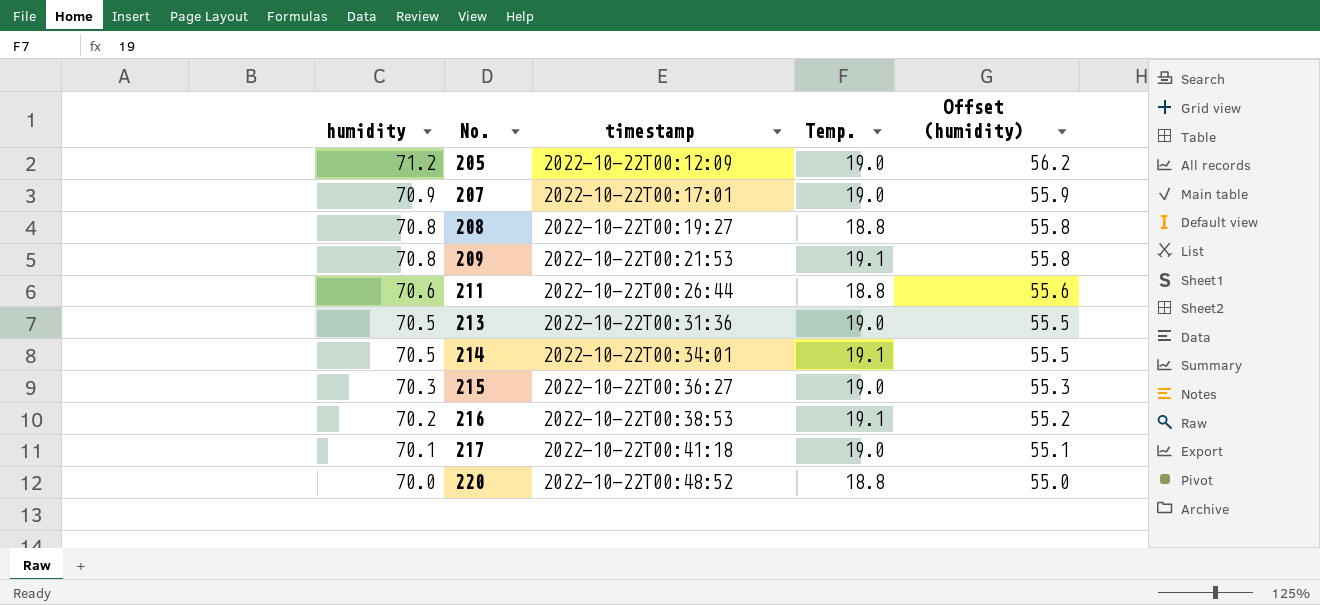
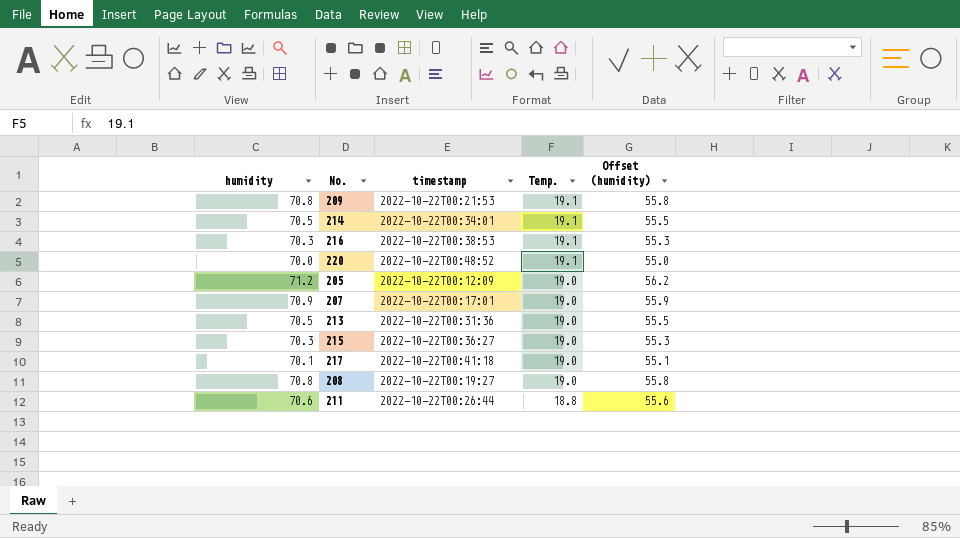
row order: humidity descending -> Temp. descending
216 | humidity: 70.2 -> 70.3
216 | Offset (humidity): 55.2 -> 55.3
220 | Temp.: 18.8 -> 19.1
208 | Temp.: 18.8 -> 19.0

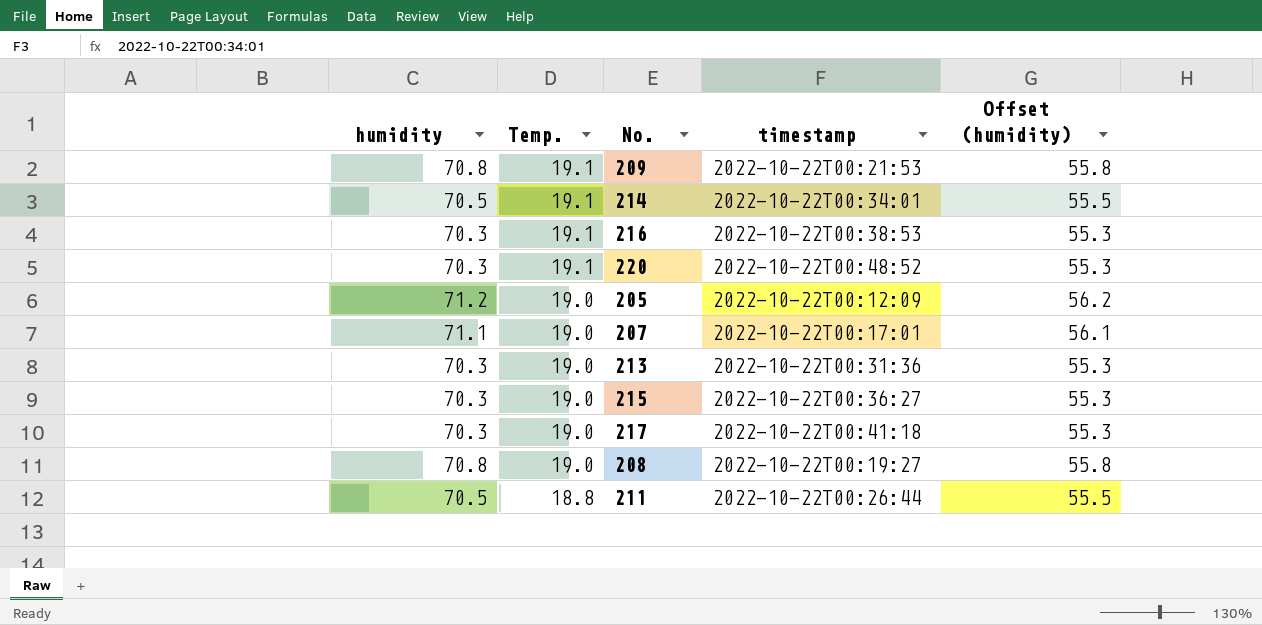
column Temp. | position: 4 -> 2
220 | humidity: 70.0 -> 70.3
220 | Offset (humidity): 55.0 -> 55.3
207 | humidity: 70.9 -> 71.1
207 | Offset (humidity): 55.9 -> 56.1
213 | humidity: 70.5 -> 70.3
213 | Offset (humidity): 55.5 -> 55.3
217 | humidity: 70.1 -> 70.3
217 | Offset (humidity): 55.1 -> 55.3
211 | humidity: 70.6 -> 70.5
211 | Offset (humidity): 55.6 -> 55.5

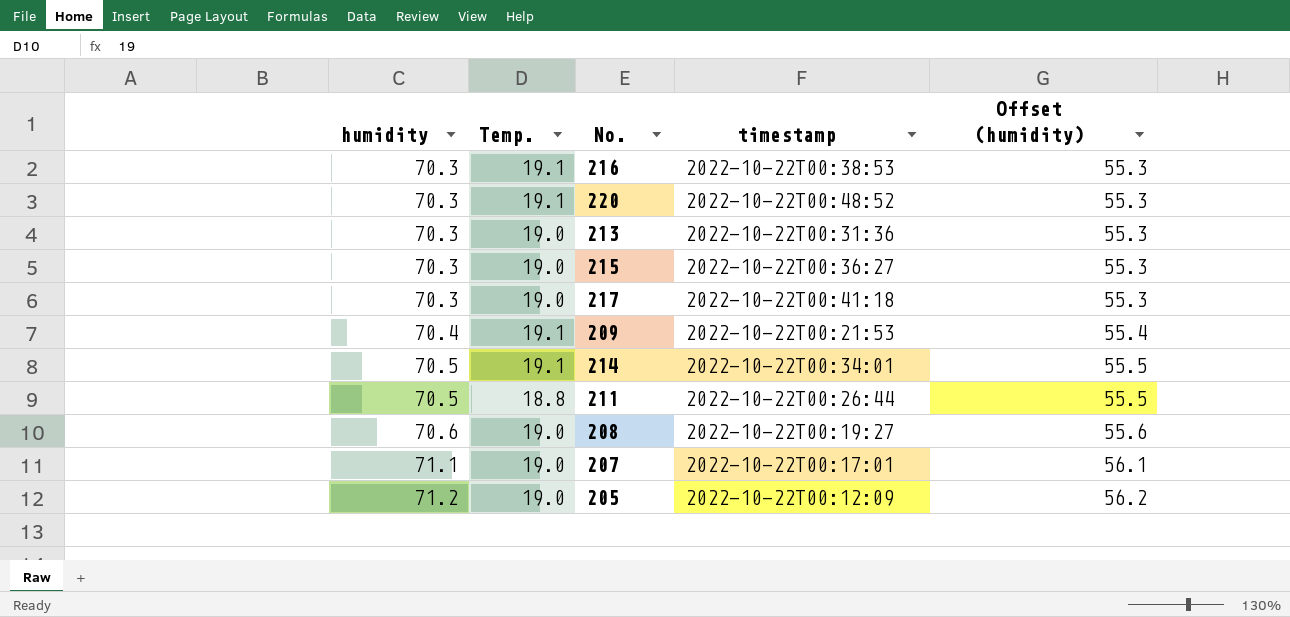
row order: Temp. descending -> humidity ascending
209 | humidity: 70.8 -> 70.4
209 | Offset (humidity): 55.8 -> 55.4
208 | humidity: 70.8 -> 70.6
208 | Offset (humidity): 55.8 -> 55.6

